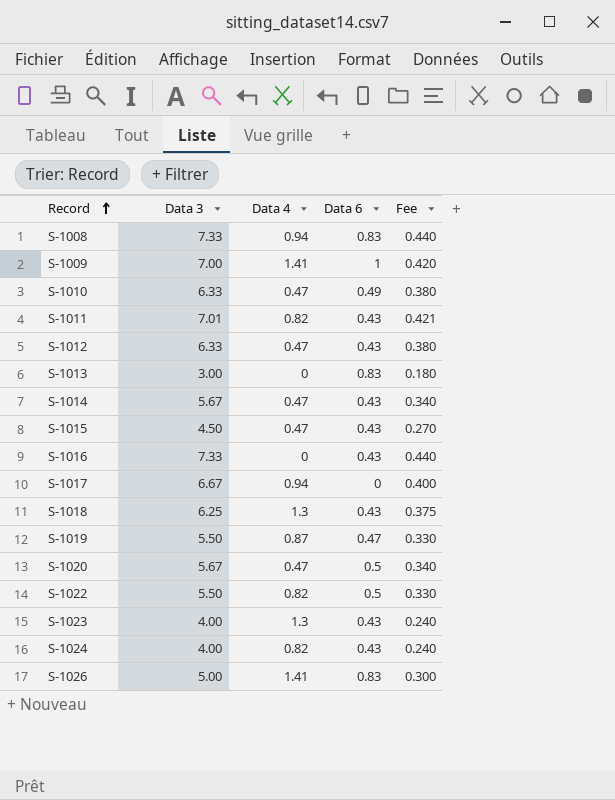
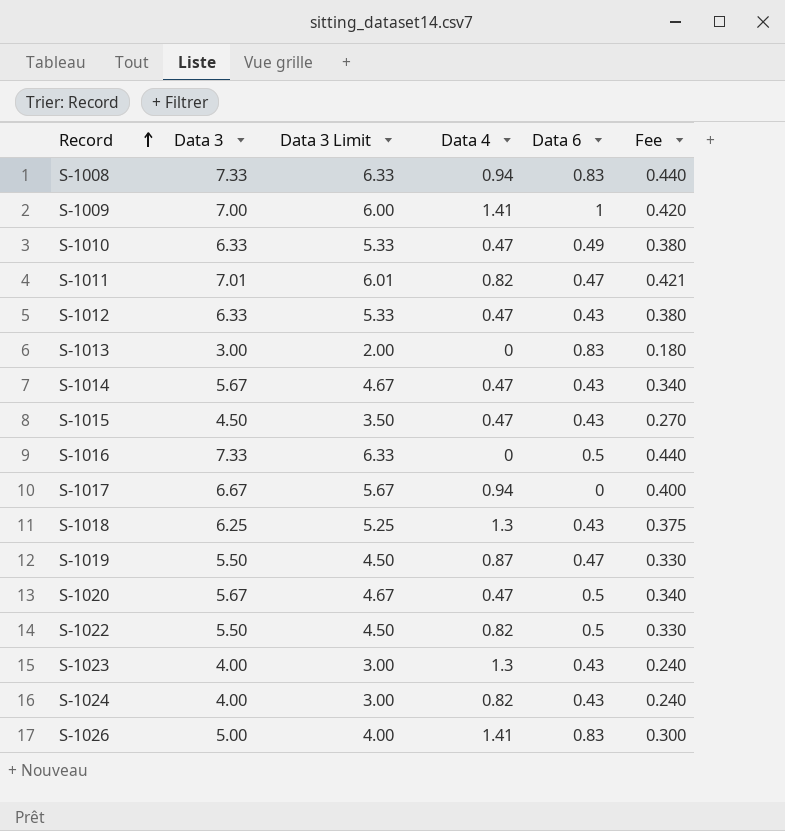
column Data 3 Limit | formula: none -> [Data 3] - 1
S-1011 | Data 6: 0.43 -> 0.47
S-1016 | Data 6: 0.43 -> 0.5

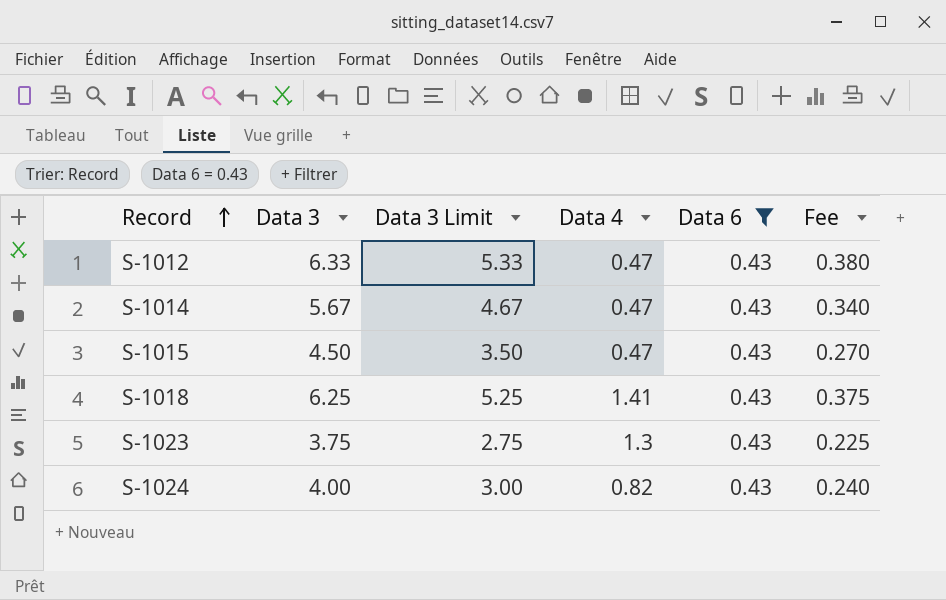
filter: none -> Data 6 = 0.43
S-1018 | Data 4: 1.3 -> 1.41
S-1023 | Data 3: 4.00 -> 3.75
S-1023 | Data 3 Limit: 3.00 -> 2.75
S-1023 | Fee: 0.240 -> 0.225

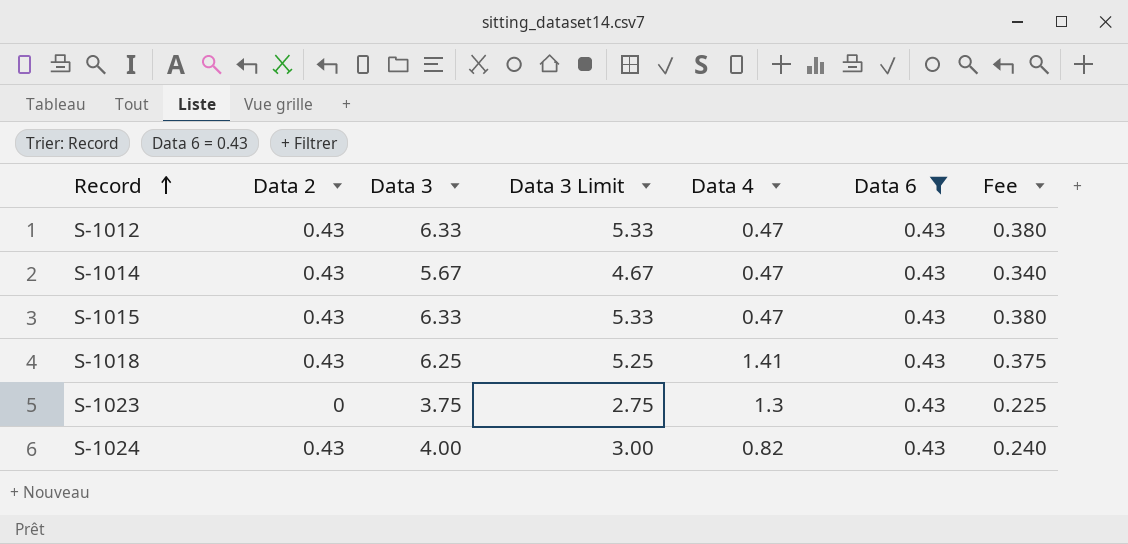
column Data 2 | position: none -> 2
S-1015 | Data 3: 4.50 -> 6.33
S-1015 | Data 3 Limit: 3.50 -> 5.33
S-1015 | Fee: 0.270 -> 0.380

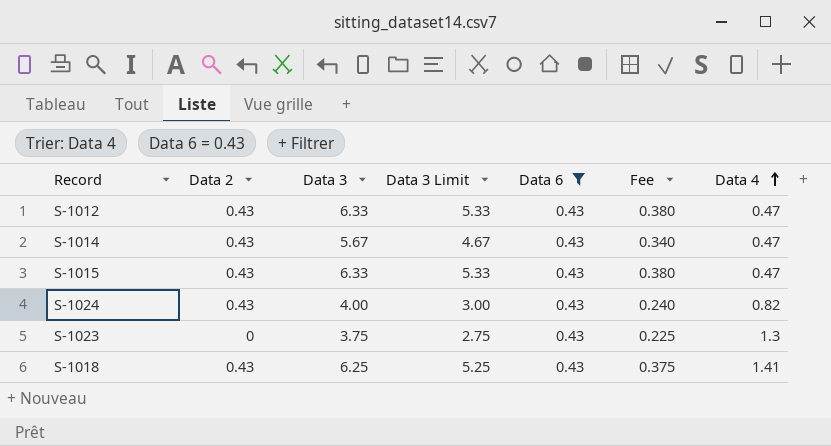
row order: Record ascending -> Data 4 ascending
column Data 4 | position: 5 -> 7

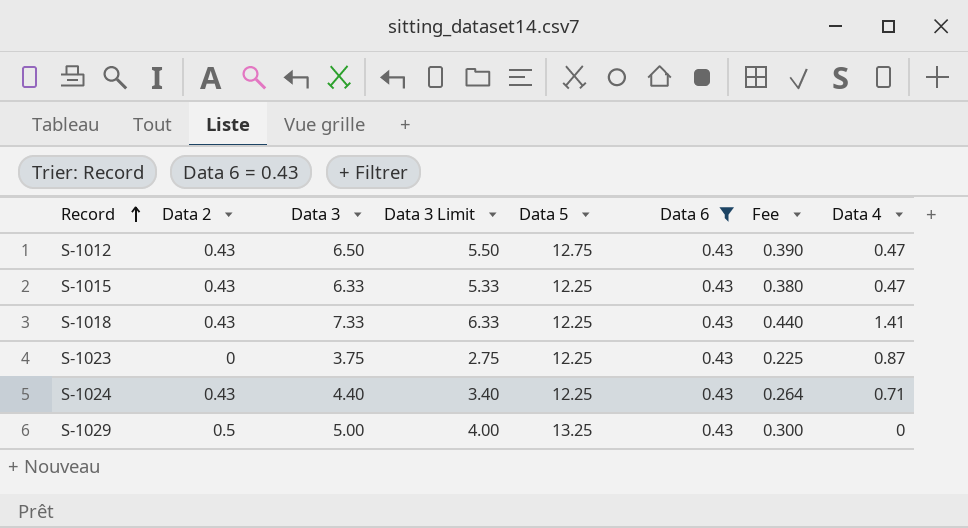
row order: Data 4 ascending -> Record ascending
column Data 5 | position: none -> 5
row S-1014: 0.43 | 5.67 | 4.67 | 0.43 | 0.340 | 0.47 -> none
S-1012 | Data 3: 6.33 -> 6.50
S-1012 | Data 3 Limit: 5.33 -> 5.50
S-1012 | Fee: 0.380 -> 0.390
S-1018 | Data 3: 6.25 -> 7.33
S-1018 | Data 3 Limit: 5.25 -> 6.33
S-1018 | Fee: 0.375 -> 0.440
S-1023 | Data 4: 1.3 -> 0.87
S-1024 | Data 3: 4.00 -> 4.40
S-1024 | Data 3 Limit: 3.00 -> 3.40
S-1024 | Fee: 0.240 -> 0.264
S-1024 | Data 4: 0.82 -> 0.71
row S-1029: none -> 0.5 | 5.00 | 4.00 | 13.25 | 0.43 | 0.300 | 0

